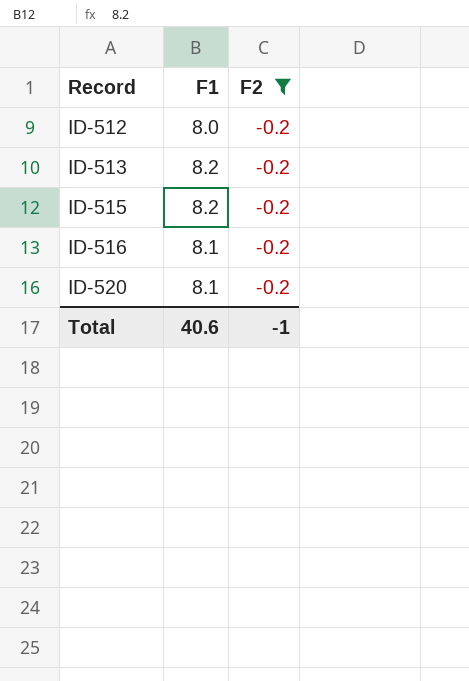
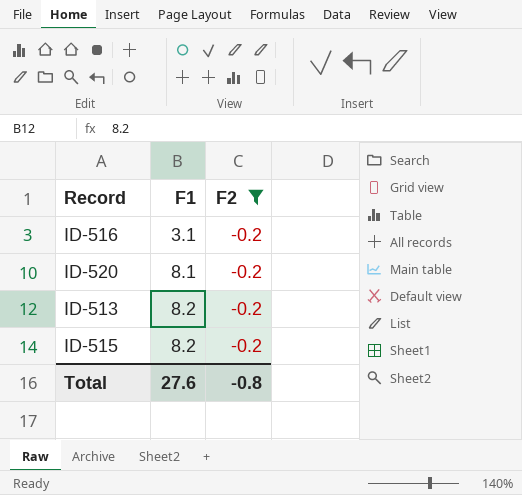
row order: Record ascending -> F1 ascending
row ID-512: 8.0 | -0.2 -> none
ID-516 | F1: 8.1 -> 3.1
Total | F1: 40.6 -> 27.6
Total | F2: -1 -> -0.8

